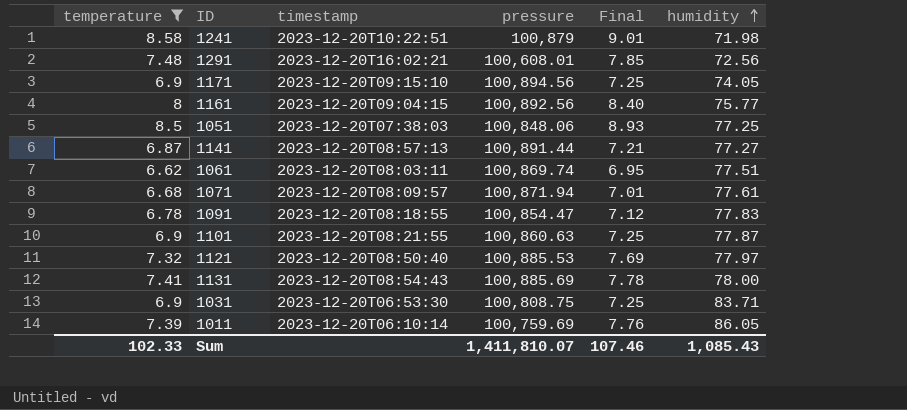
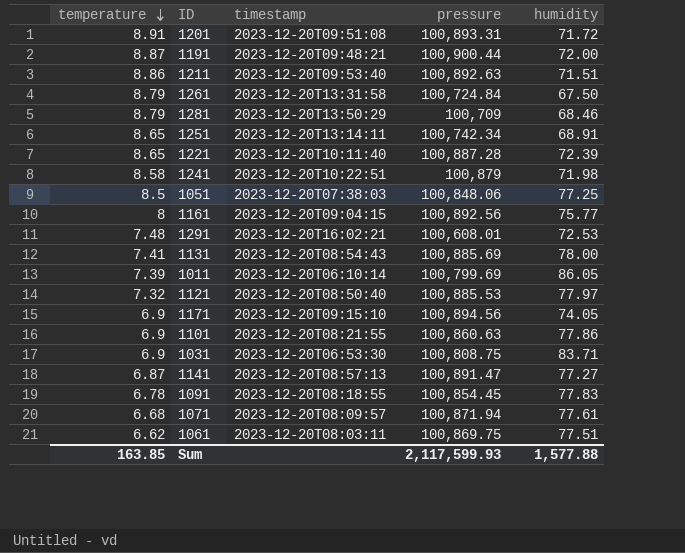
filter: temperature <= 8.58 -> none
row order: humidity ascending -> temperature descending
column Final | formula: [temperature] * 1.05 -> none
1291 | humidity: 72.56 -> 72.53
1011 | pressure: 100,759.69 -> 100,799.69
1101 | humidity: 77.87 -> 77.86
1141 | pressure: 100,891.44 -> 100,891.47
1091 | pressure: 100,854.47 -> 100,854.45
1061 | pressure: 100,869.74 -> 100,869.75
Sum | temperature: 102.33 -> 163.85
Sum | pressure: 1,411,810.07 -> 2,117,599.93
Sum | humidity: 1,085.43 -> 1,577.88

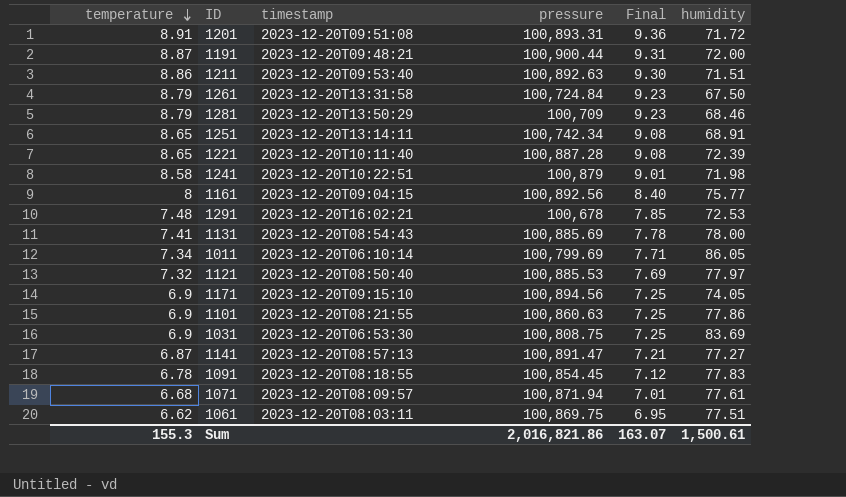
column Final | formula: none -> [temperature] * 1.05
row 1051: 8.5 | 2023-12-20T07:38:03 | 100,848.06 | 77.25 -> none
1291 | pressure: 100,608.01 -> 100,678
1011 | temperature: 7.39 -> 7.34
1031 | humidity: 83.71 -> 83.69
Sum | temperature: 163.85 -> 155.3
Sum | pressure: 2,117,599.93 -> 2,016,821.86
Sum | humidity: 1,577.88 -> 1,500.61

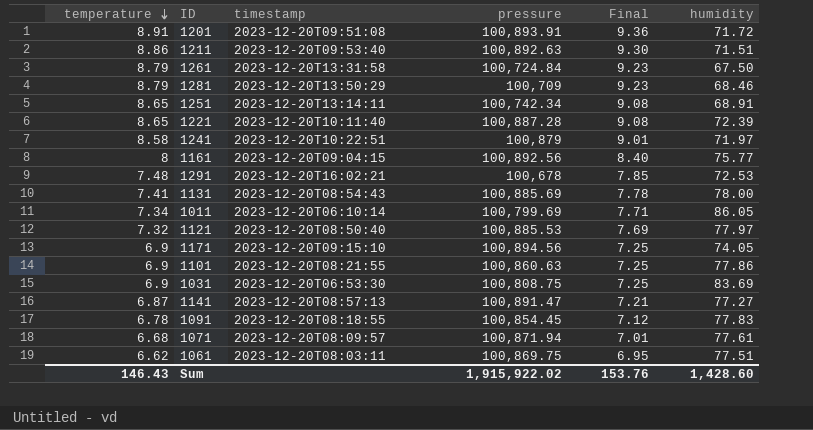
row 1191: 8.87 | 2023-12-20T09:48:21 | 100,900.44 | 9.31 | 72.00 -> none
1201 | pressure: 100,893.31 -> 100,893.91
1241 | humidity: 71.98 -> 71.97
Sum | temperature: 155.3 -> 146.43
Sum | pressure: 2,016,821.86 -> 1,915,922.02
Sum | Final: 163.07 -> 153.76
Sum | humidity: 1,500.61 -> 1,428.60

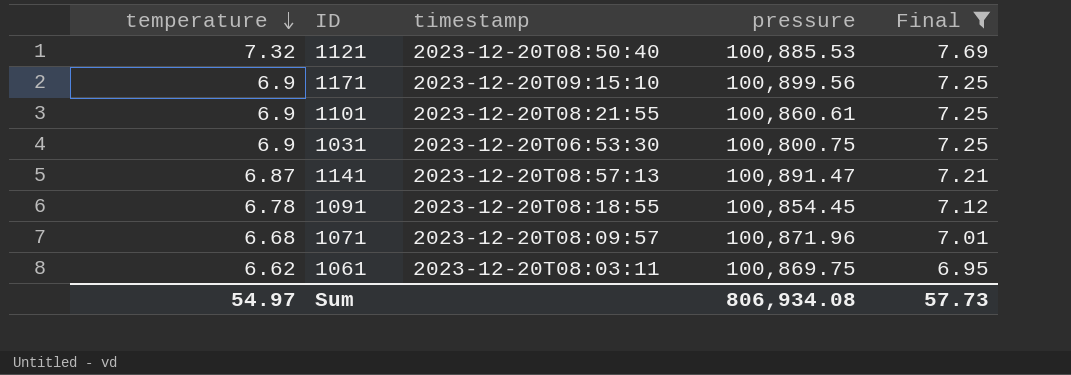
filter: none -> Final <= 7.69
column humidity | position: 6 -> none
1171 | pressure: 100,894.56 -> 100,899.56
1101 | pressure: 100,860.63 -> 100,860.61
1031 | pressure: 100,808.75 -> 100,800.75
1071 | pressure: 100,871.94 -> 100,871.96
Sum | temperature: 146.43 -> 54.97
Sum | pressure: 1,915,922.02 -> 806,934.08
Sum | Final: 153.76 -> 57.73

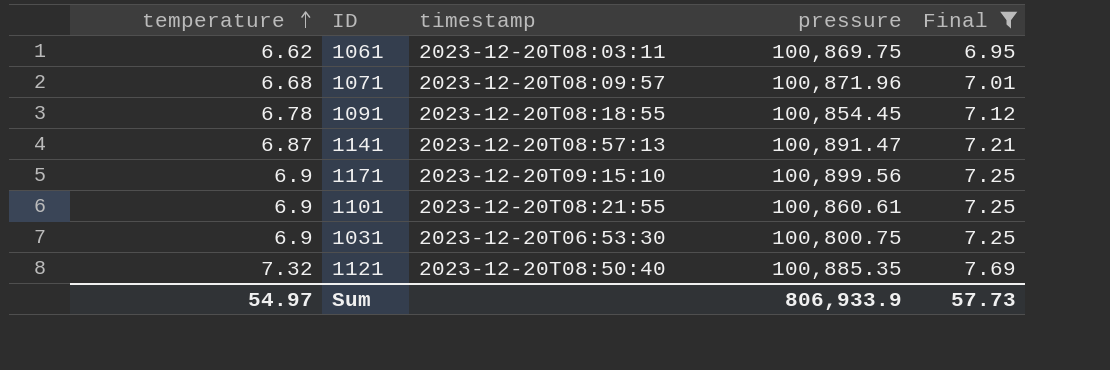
row order: temperature descending -> temperature ascending
1121 | pressure: 100,885.53 -> 100,885.35
Sum | pressure: 806,934.08 -> 806,933.9

